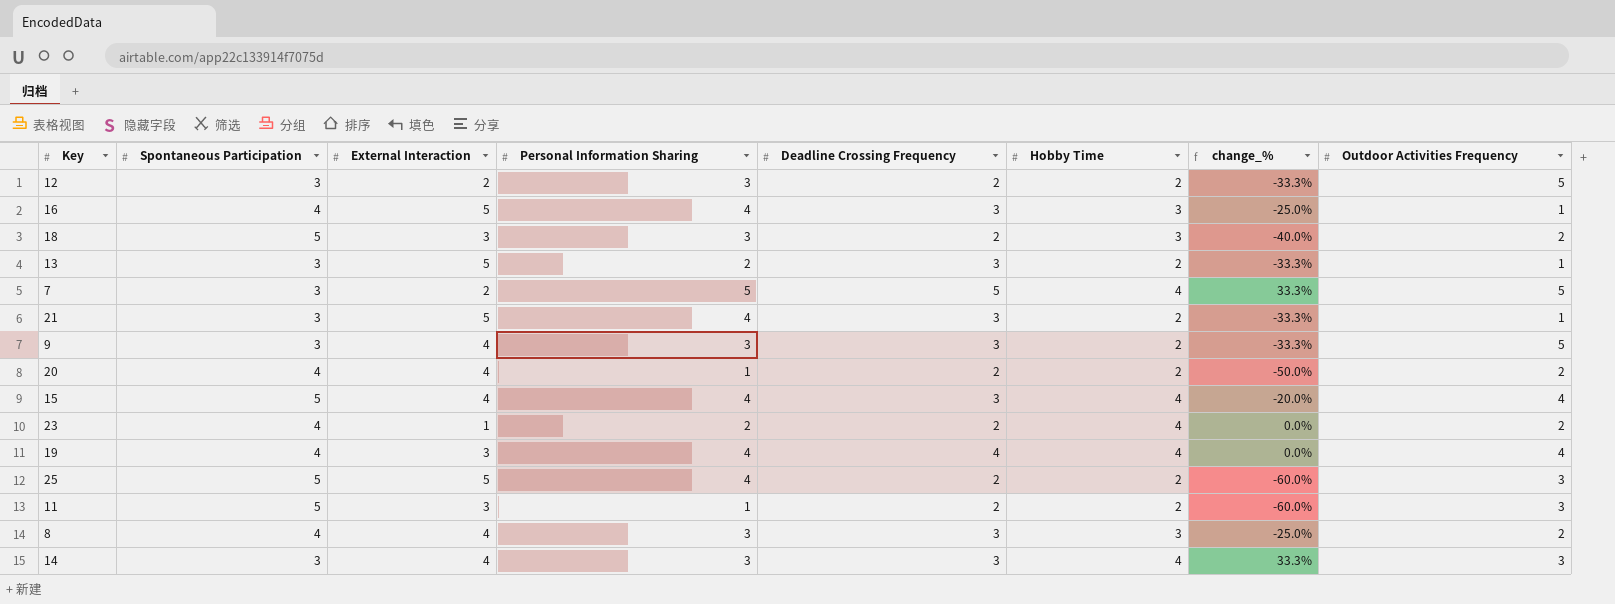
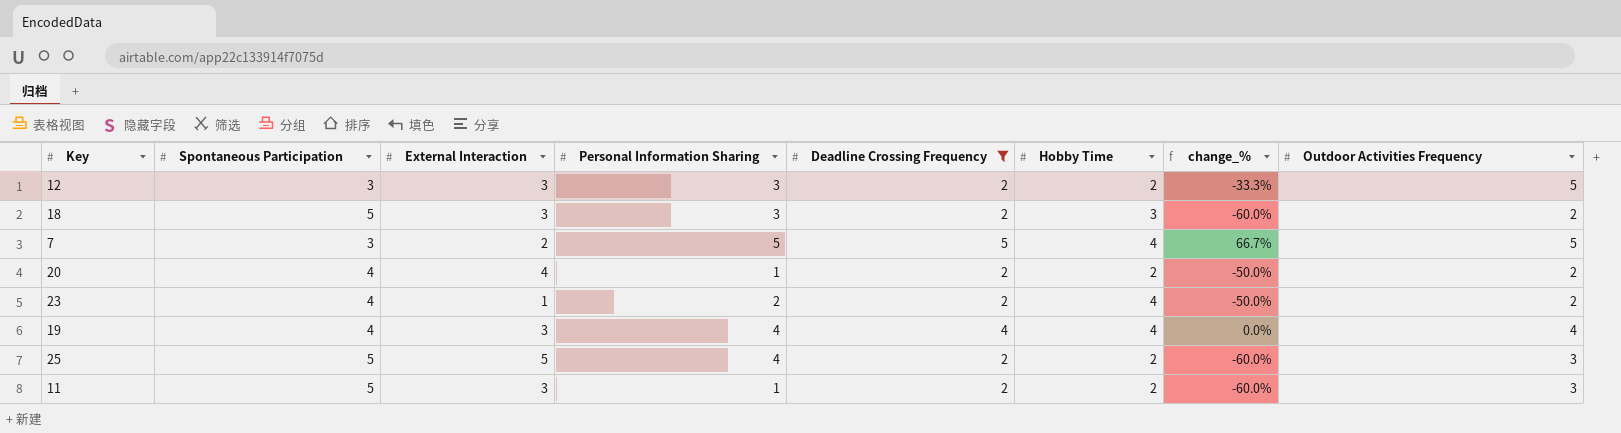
filter: none -> Deadline Crossing Frequency != 3
column change_% | formula: ([Hobby Time] - [Spontaneous Participation]) / [Spontaneous Participation] -> ([Deadline Crossing Frequency] - [Spontaneous Participation]) / [Spontaneous Participation]
12 | External Interaction: 2 -> 3

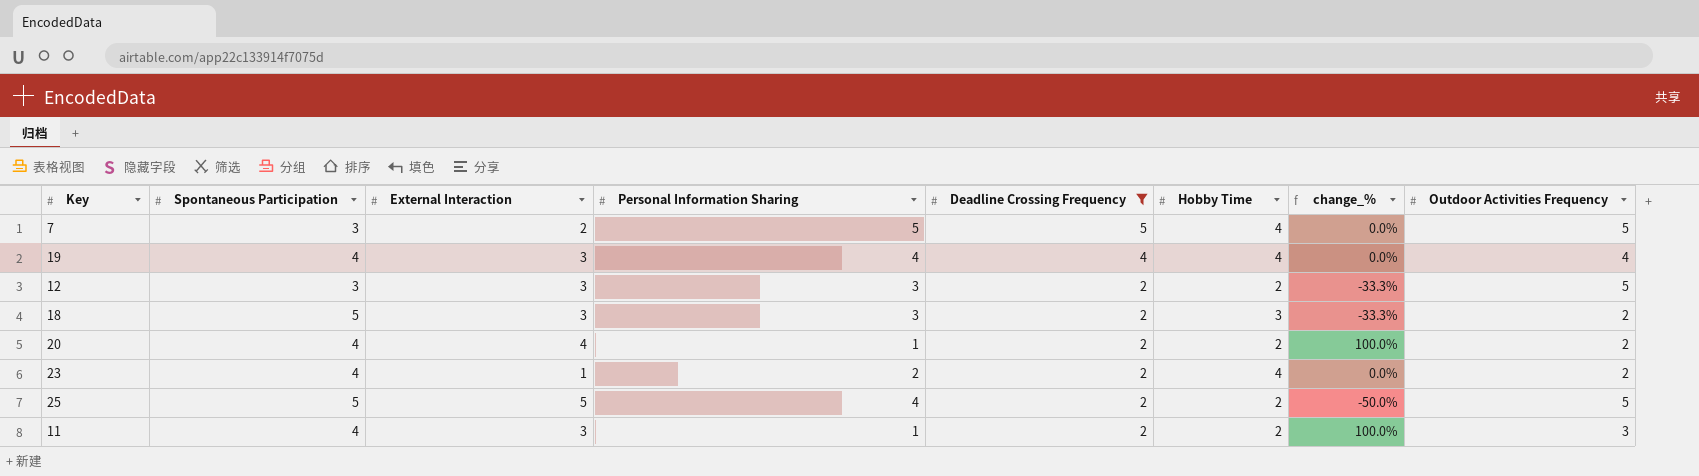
row order: none -> Deadline Crossing Frequency descending
column change_% | formula: ([Deadline Crossing Frequency] - [Spontaneous Participation]) / [Spontaneous Participation] -> ([Deadline Crossing Frequency] - [Personal Information Sharing]) / [Personal Information Sharing]
25 | Outdoor Activities Frequency: 3 -> 5
11 | Spontaneous Participation: 5 -> 4

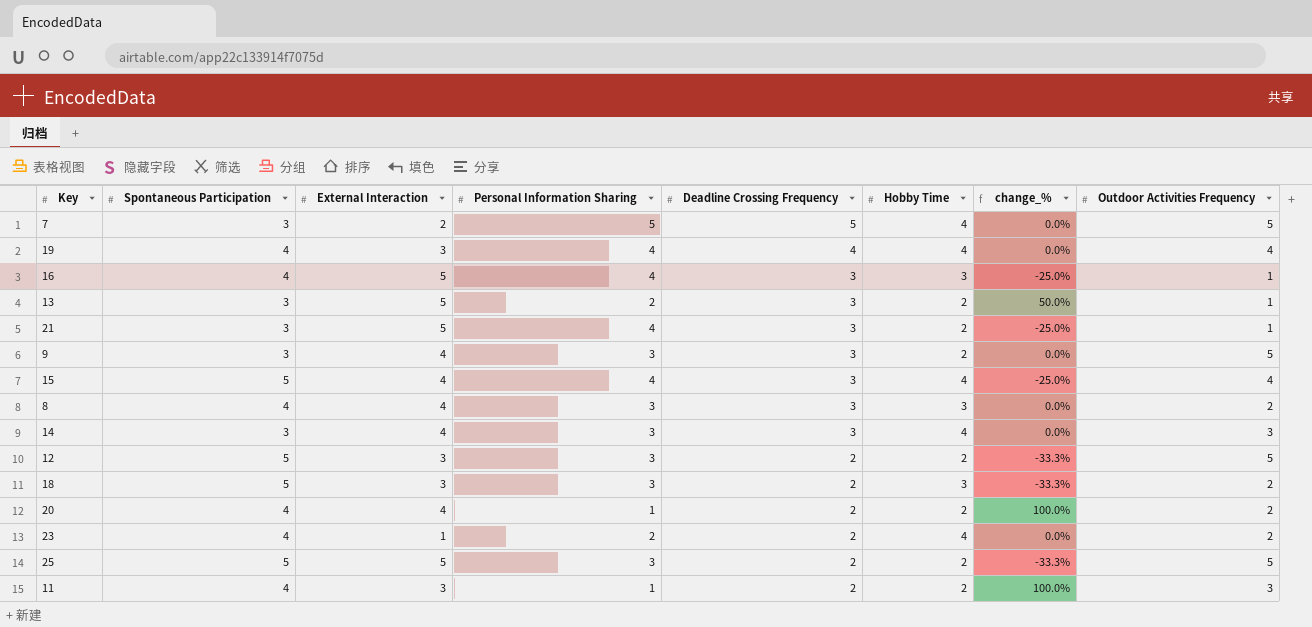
filter: Deadline Crossing Frequency != 3 -> none
12 | Spontaneous Participation: 3 -> 5
25 | Personal Information Sharing: 4 -> 3
25 | change_%: -50.0% -> -33.3%

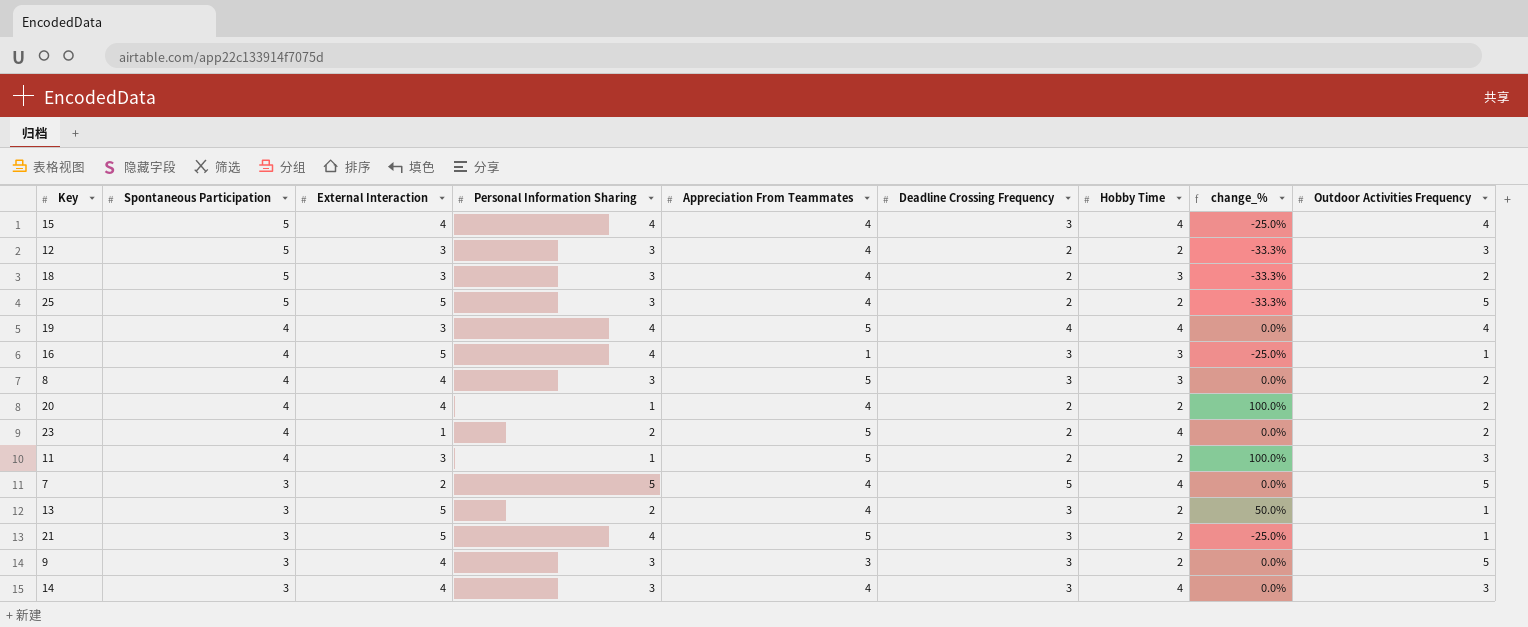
row order: Deadline Crossing Frequency descending -> Spontaneous Participation descending
column Appreciation From Teammates | position: none -> 5
12 | Outdoor Activities Frequency: 5 -> 3

